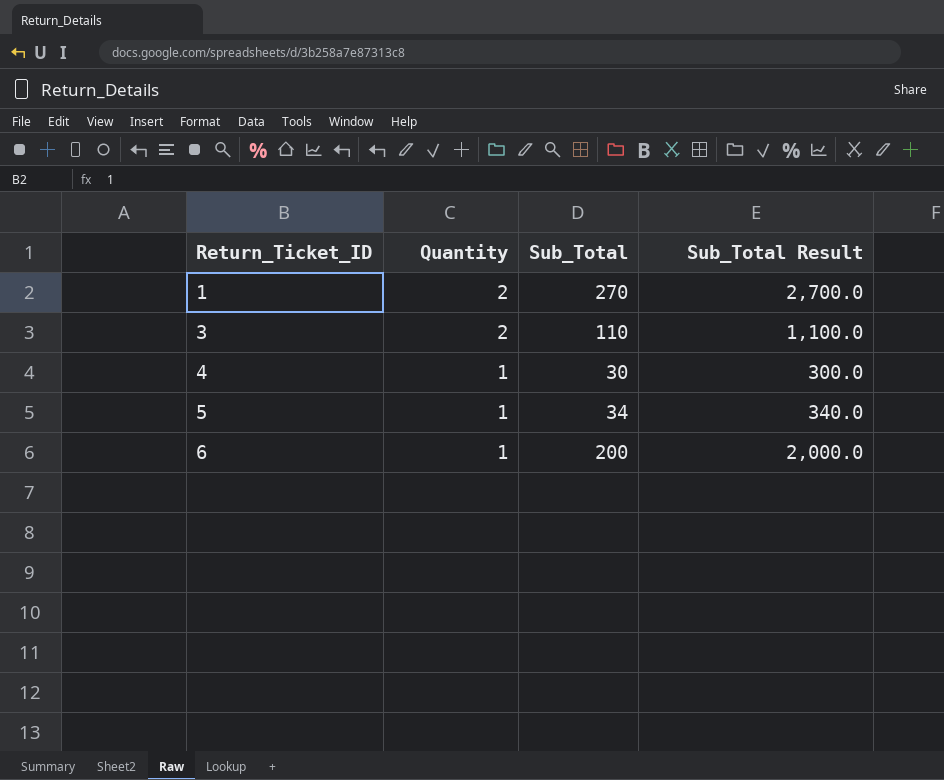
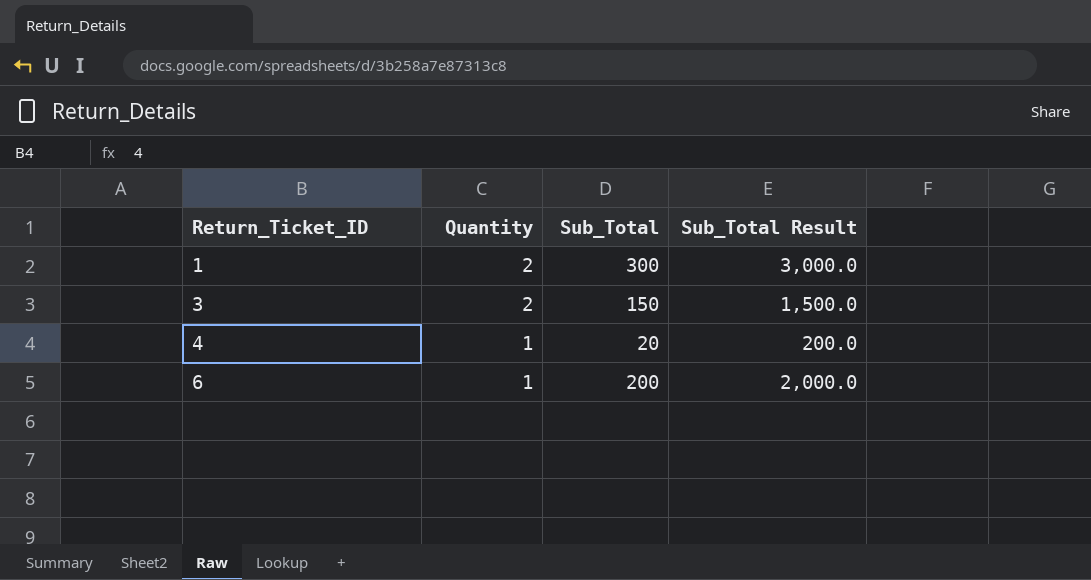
row 5: 1 | 34 | 340.0 -> none
1 | Sub_Total: 270 -> 300
1 | Sub_Total Result: 2,700.0 -> 3,000.0
3 | Sub_Total: 110 -> 150
3 | Sub_Total Result: 1,100.0 -> 1,500.0
4 | Sub_Total: 30 -> 20
4 | Sub_Total Result: 300.0 -> 200.0

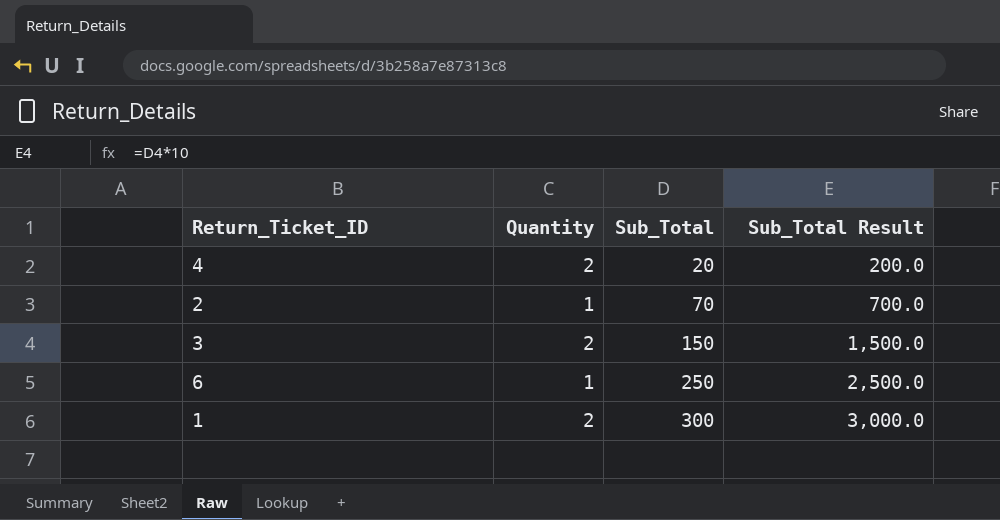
row order: Return_Ticket_ID ascending -> Sub_Total ascending
4 | Quantity: 1 -> 2
row 2: none -> 1 | 70 | 700.0
6 | Sub_Total: 200 -> 250
6 | Sub_Total Result: 2,000.0 -> 2,500.0

